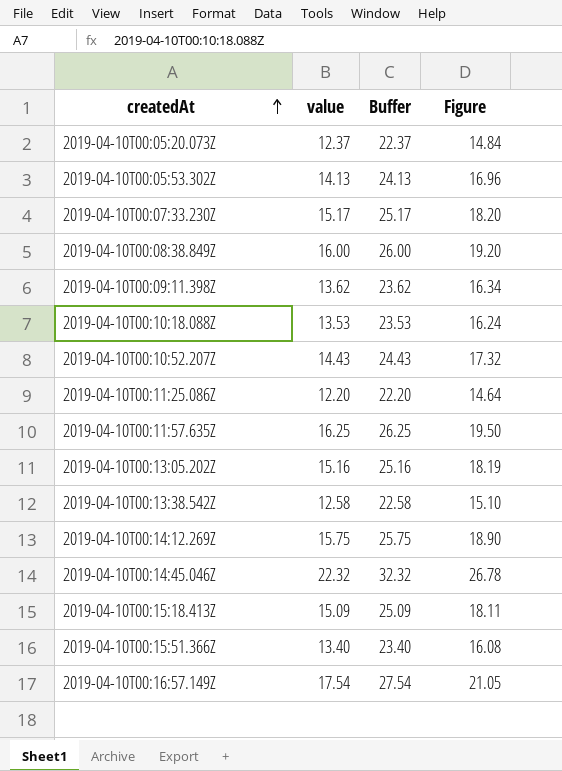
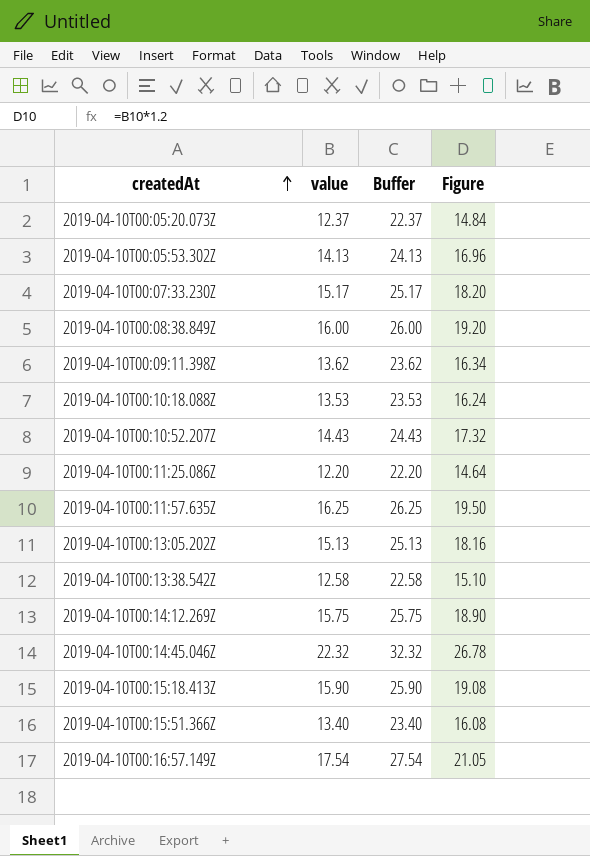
2019-04-10T00:13:05.202Z | value: 15.16 -> 15.13
2019-04-10T00:13:05.202Z | Buffer: 25.16 -> 25.13
2019-04-10T00:13:05.202Z | Figure: 18.19 -> 18.16
2019-04-10T00:15:18.413Z | value: 15.09 -> 15.90
2019-04-10T00:15:18.413Z | Buffer: 25.09 -> 25.90
2019-04-10T00:15:18.413Z | Figure: 18.11 -> 19.08

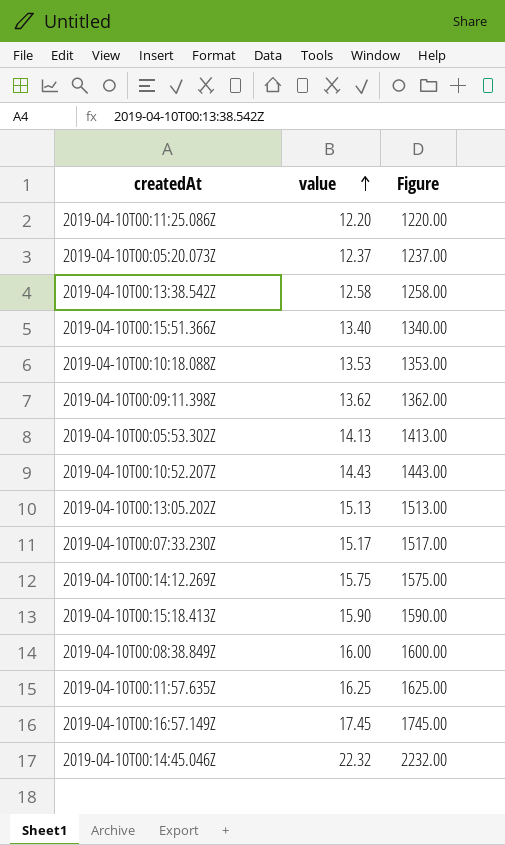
row order: createdAt ascending -> value ascending
column Buffer | formula: [value] + 10 -> none
column Figure | formula: [value] * 1.2 -> [value] * 100
2019-04-10T00:16:57.149Z | value: 17.54 -> 17.45

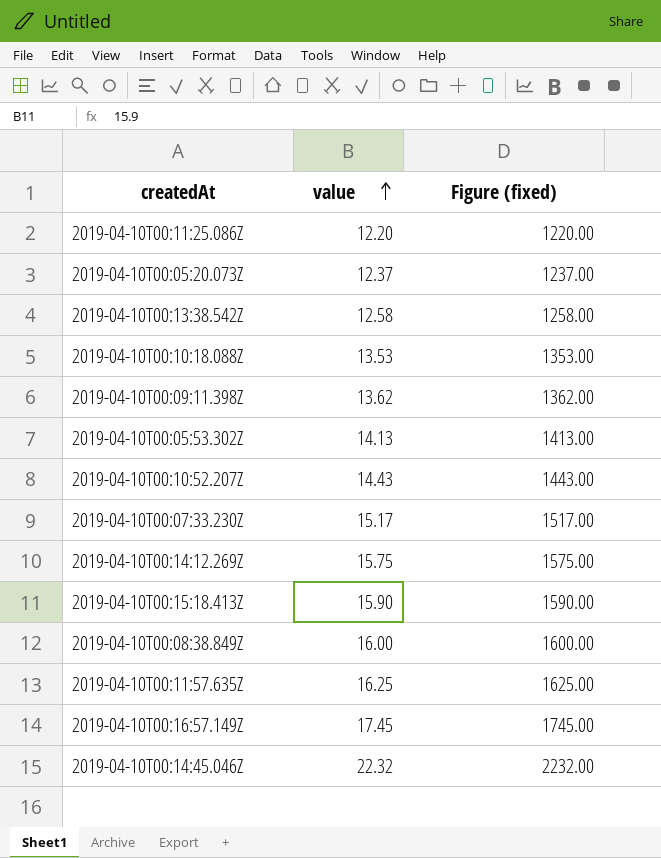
column name: Figure -> Figure (fixed)
row 2019-04-10T00:15:51.366Z: 13.40 | 1340.00 -> none
row 2019-04-10T00:13:05.202Z: 15.13 | 1513.00 -> none

